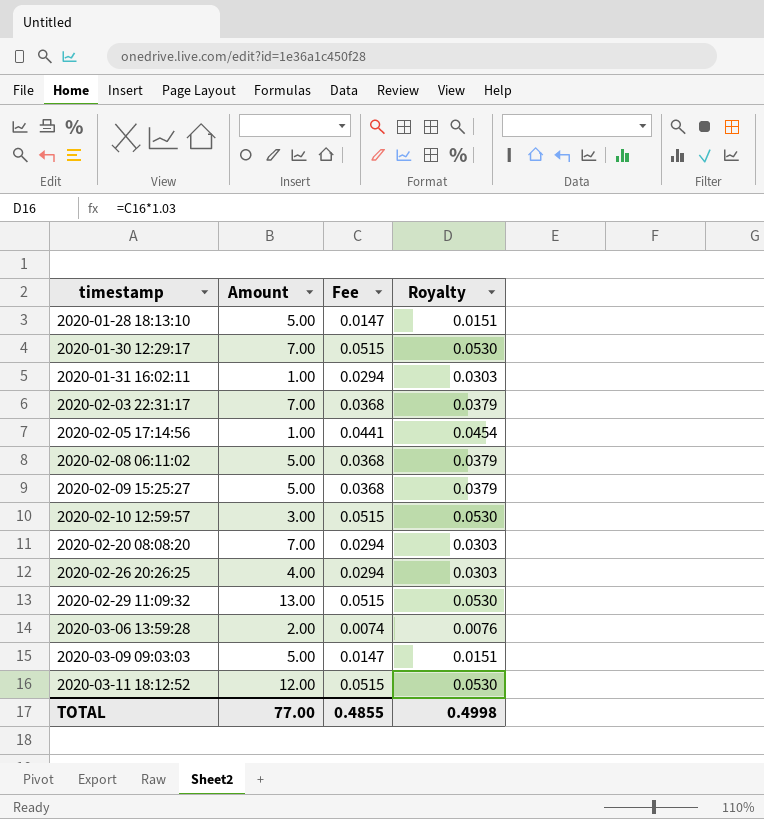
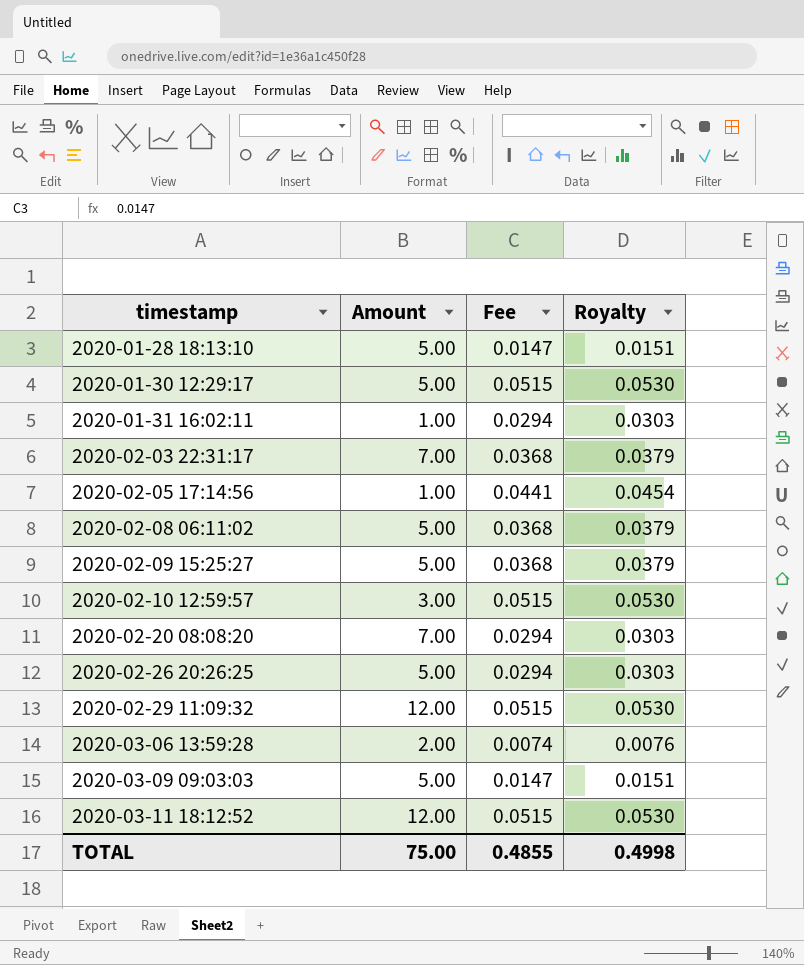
2020-01-30 12:29:17 | Amount: 7.00 -> 5.00
2020-02-26 20:26:25 | Amount: 4.00 -> 5.00
2020-02-29 11:09:32 | Amount: 13.00 -> 12.00
TOTAL | Amount: 77.00 -> 75.00

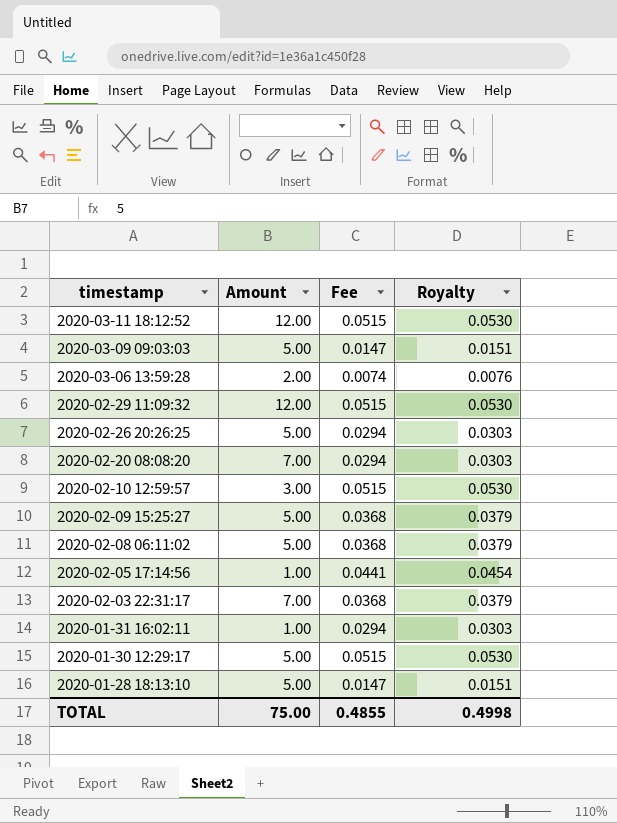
row order: timestamp ascending -> timestamp descending

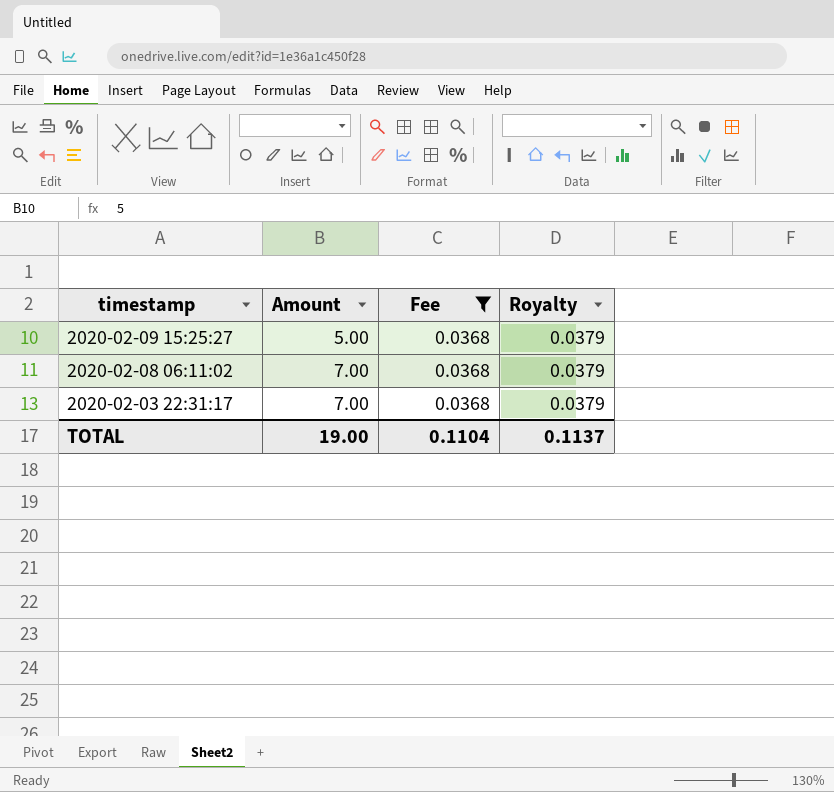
filter: none -> Fee = 0.0368
2020-02-08 06:11:02 | Amount: 5.00 -> 7.00
TOTAL | Amount: 75.00 -> 19.00
TOTAL | Fee: 0.4855 -> 0.1104
TOTAL | Royalty: 0.4998 -> 0.1137

